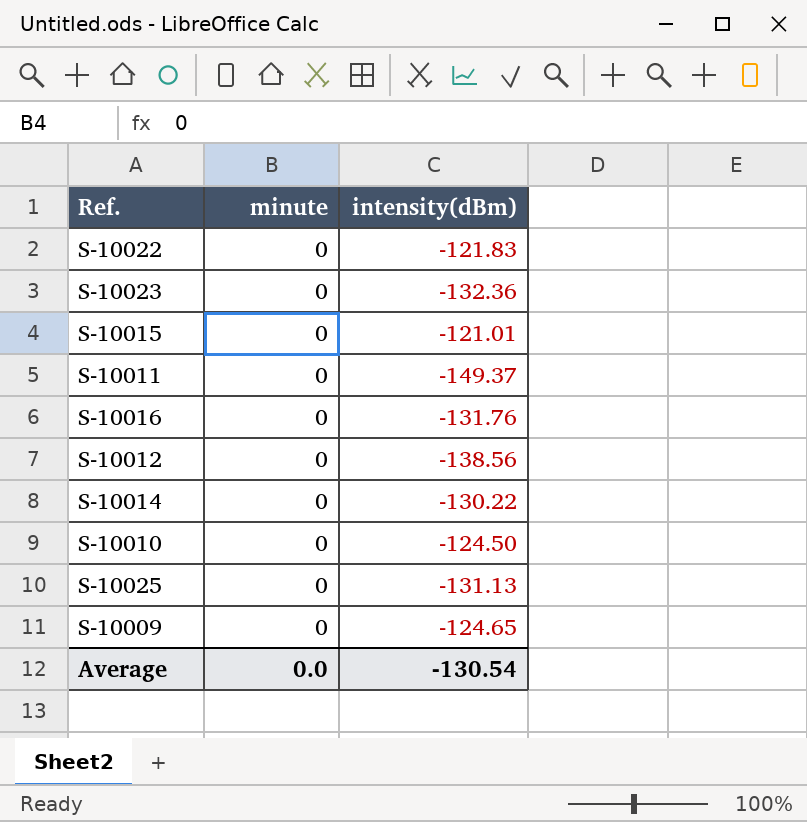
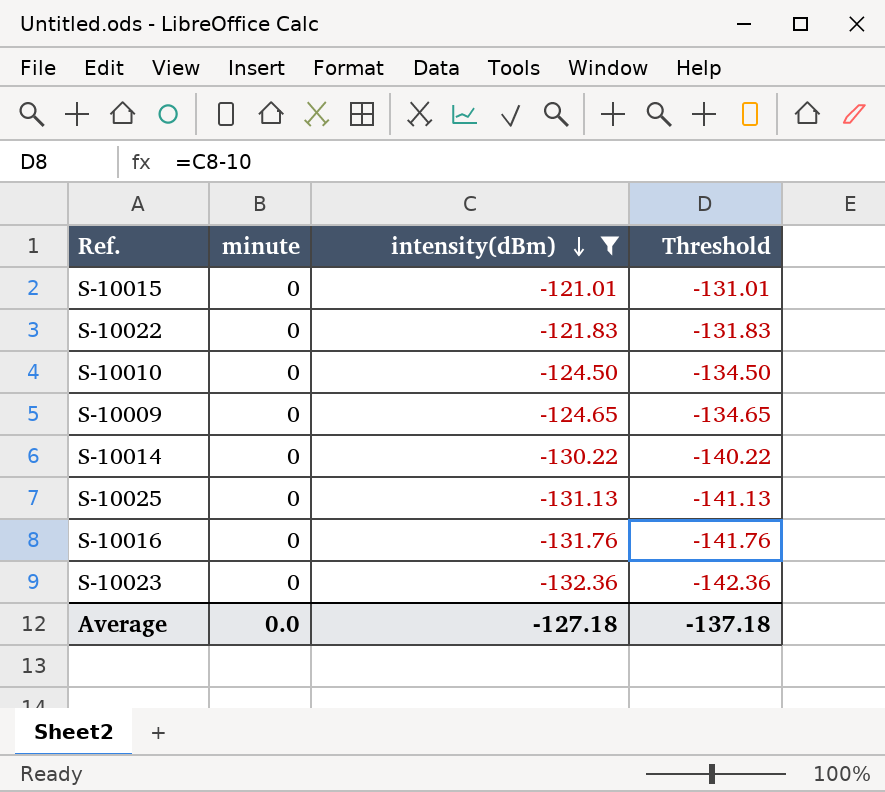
filter: none -> intensity(dBm) >= -132.36
row order: none -> intensity(dBm) descending
column Threshold | formula: none -> [intensity(dBm)] - 10
Average | intensity(dBm): -130.54 -> -127.18

